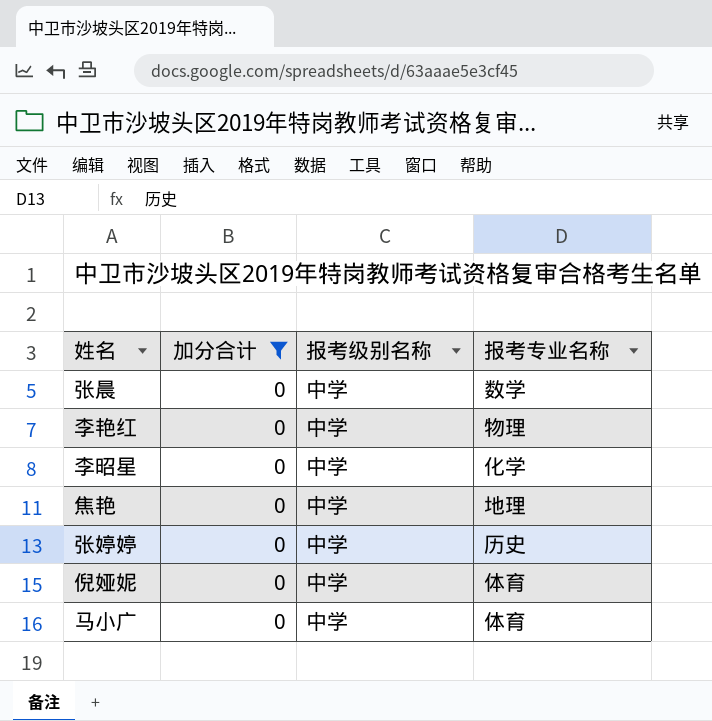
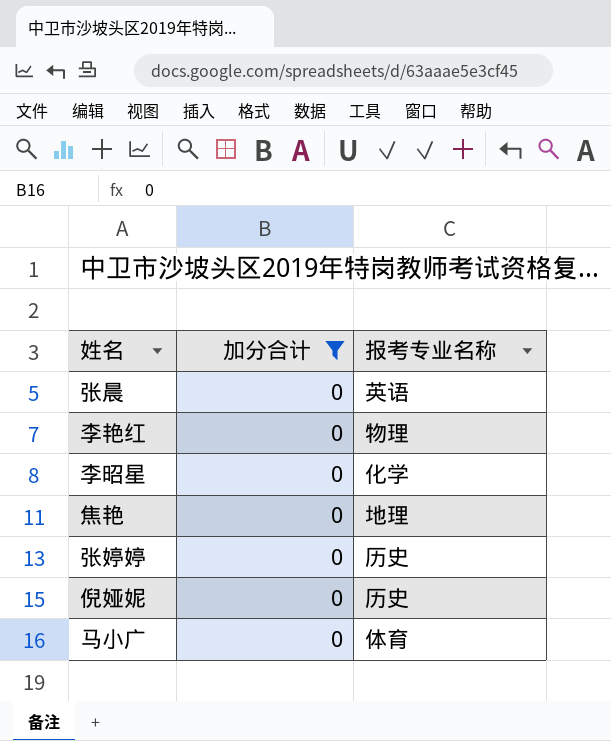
column 报考级别名称 | position: 3 -> none
张晨 | 报考专业名称: 数学 -> 英语
倪娅妮 | 报考专业名称: 体育 -> 历史

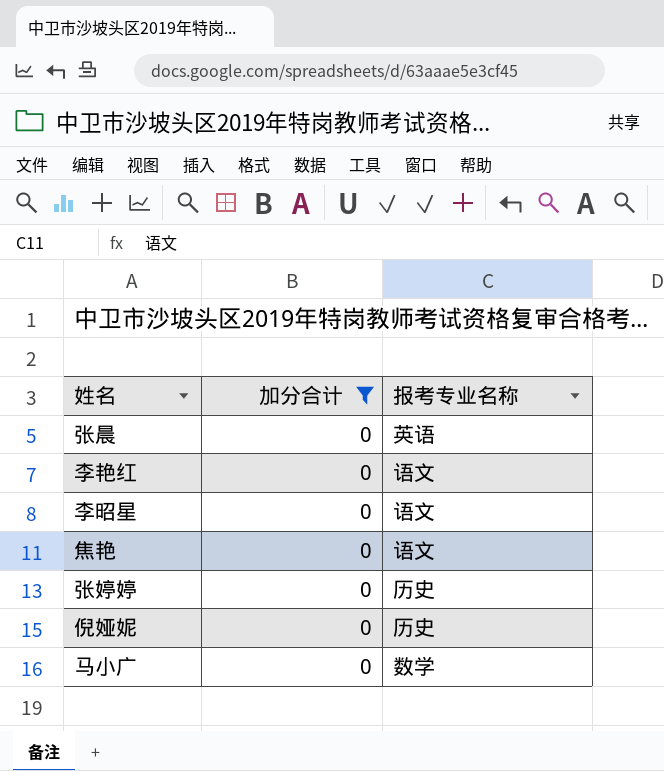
李艳红 | 报考专业名称: 物理 -> 语文
李昭星 | 报考专业名称: 化学 -> 语文
焦艳 | 报考专业名称: 地理 -> 语文
马小广 | 报考专业名称: 体育 -> 数学

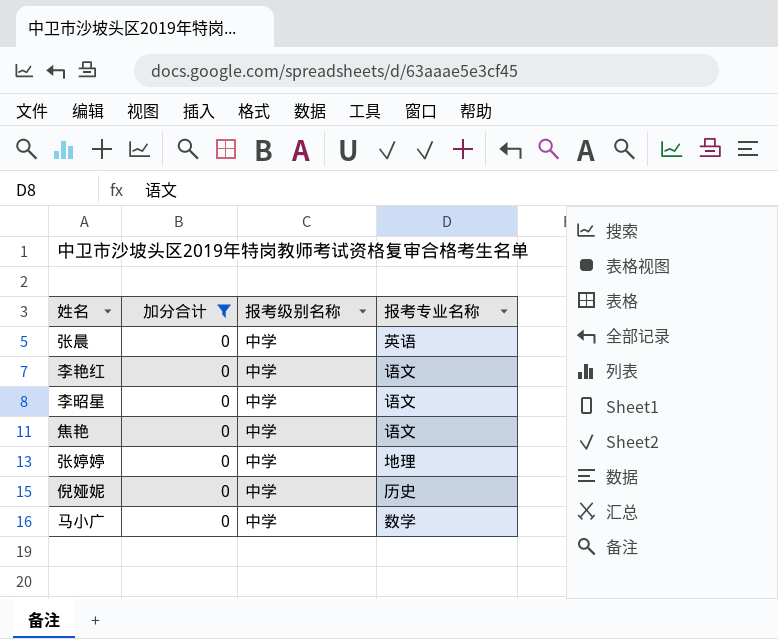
column 报考级别名称 | position: none -> 3
张婷婷 | 报考专业名称: 历史 -> 地理

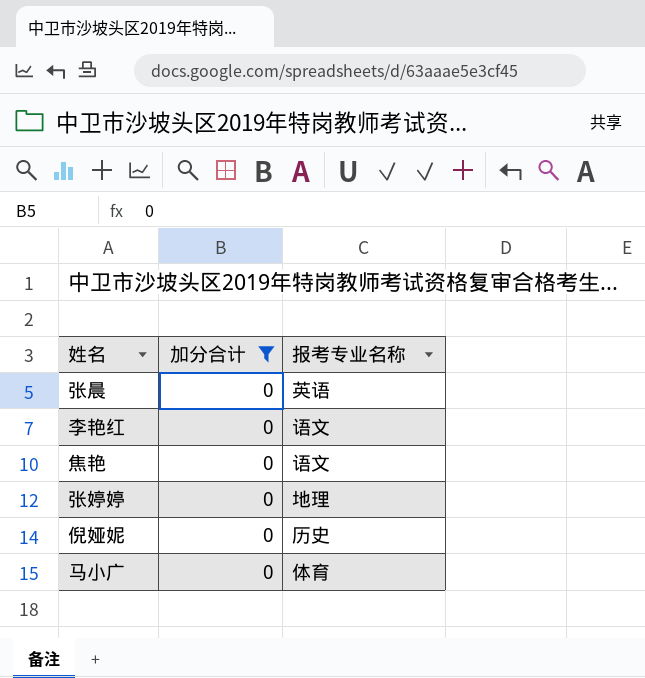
column 报考级别名称 | position: 3 -> none
row 李昭星: 0 | 中学 | 语文 -> none
马小广 | 报考专业名称: 数学 -> 体育

